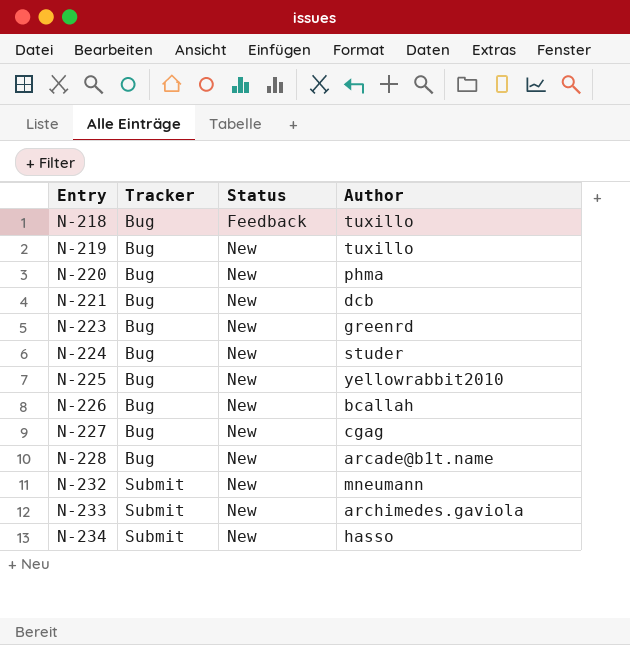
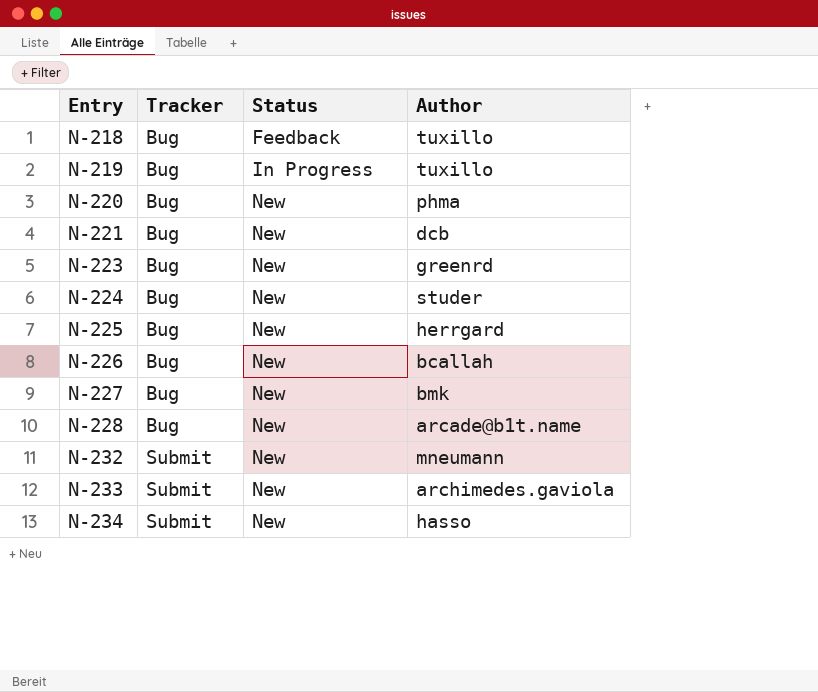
N-219 | Status: New -> In Progress
N-225 | Author: yellowrabbit2010 -> herrgard
N-227 | Author: cgag -> bmk

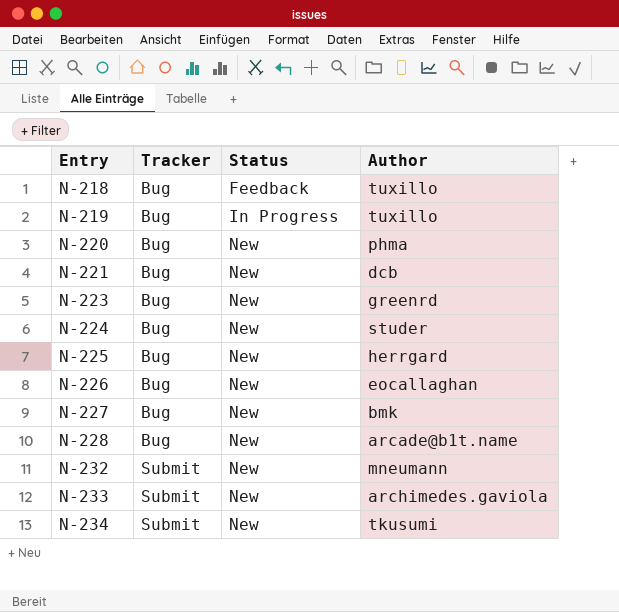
N-226 | Author: bcallah -> eocallaghan
N-234 | Author: hasso -> tkusumi

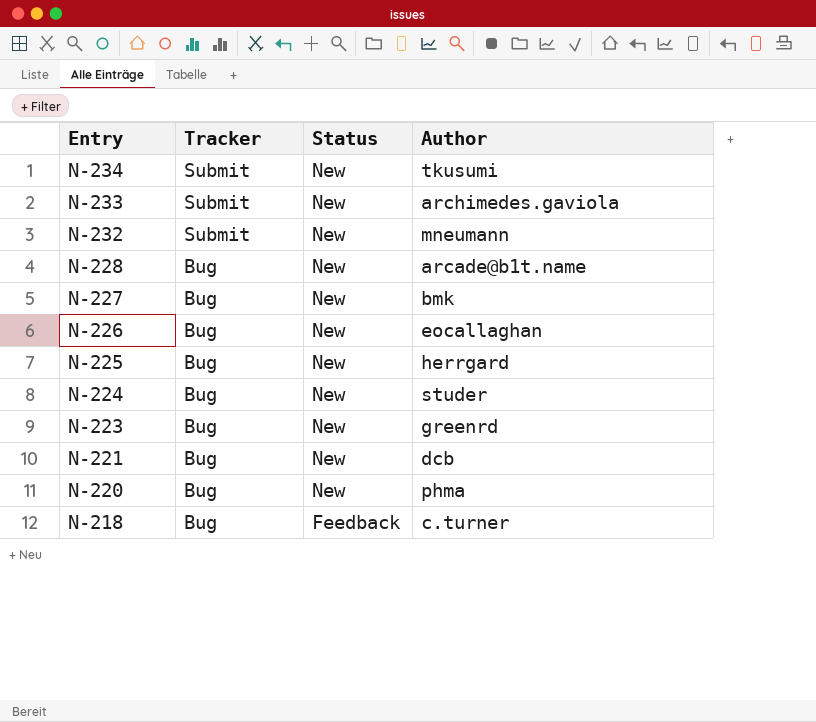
row order: Entry ascending -> Entry descending
row N-219: Bug | In Progress | tuxillo -> none
N-218 | Author: tuxillo -> c.turner

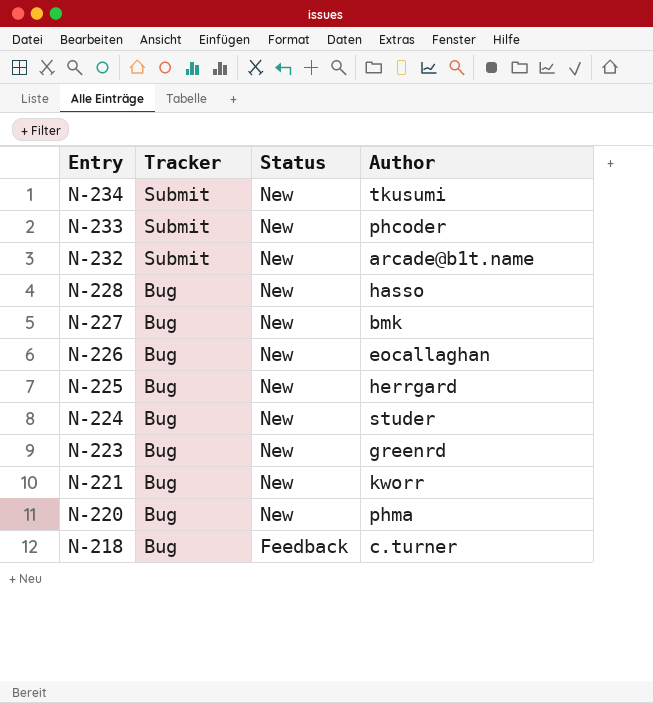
N-233 | Author: archimedes.gaviola -> phcoder
N-232 | Author: mneumann -> arcade@b1t.name
N-228 | Author: arcade@b1t.name -> hasso
N-221 | Author: dcb -> kworr

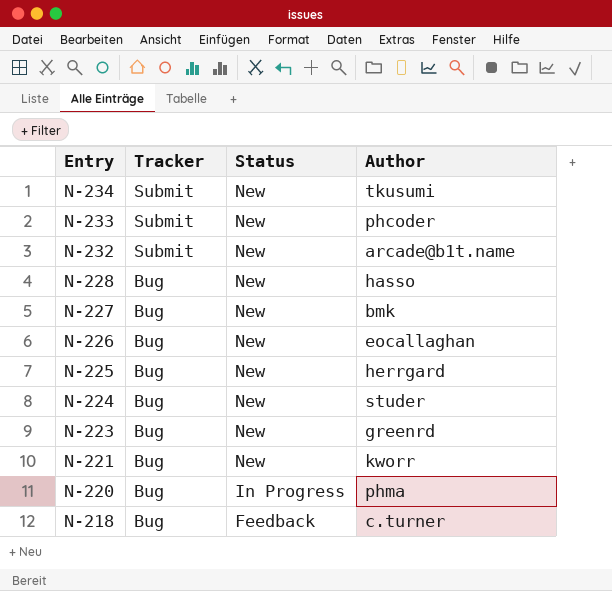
N-220 | Status: New -> In Progress

